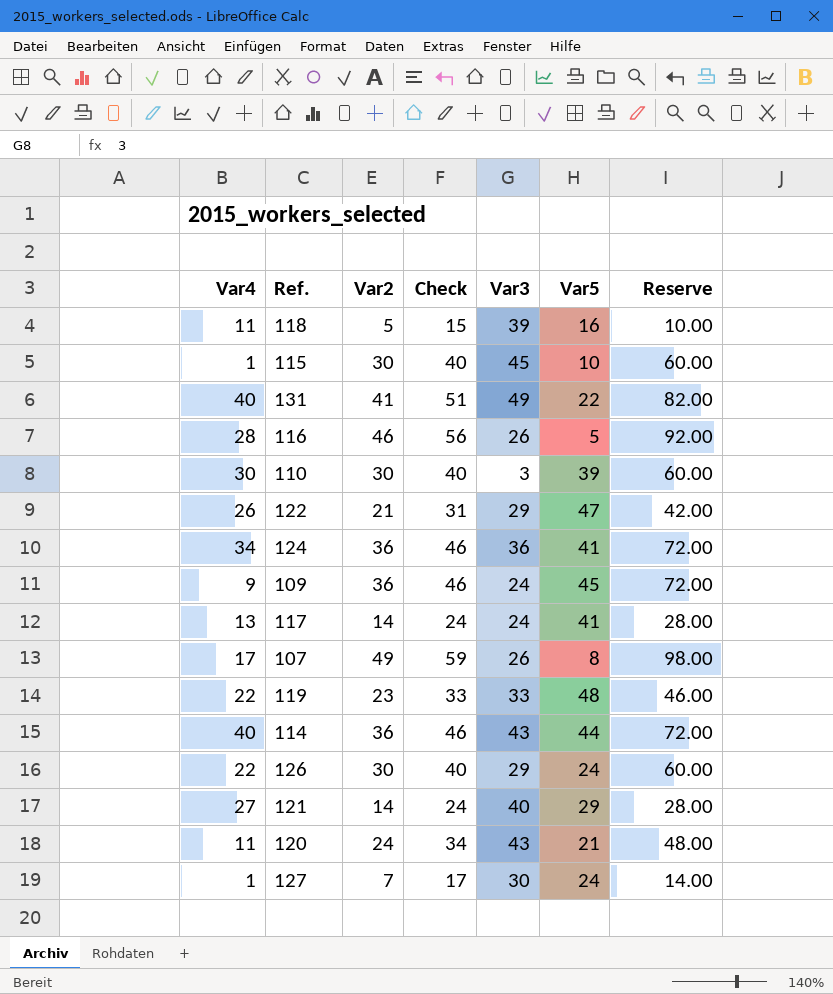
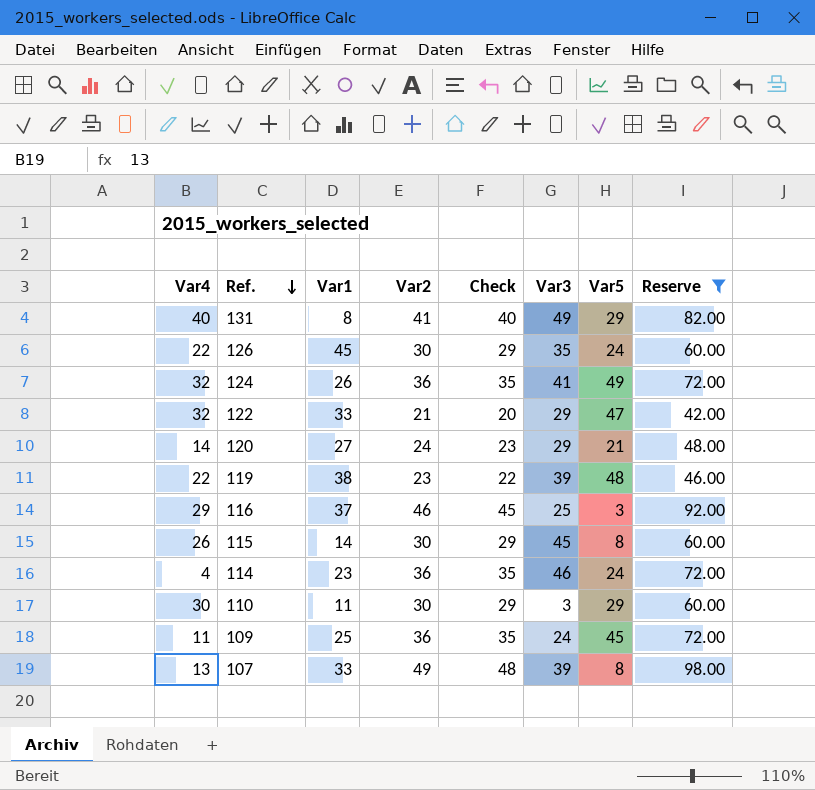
filter: none -> Reserve >= 42.00
row order: none -> Ref. descending
column Var1 | position: none -> 3
column Check | formula: [Var2] + 10 -> [Var2] - 1
131 | Var5: 22 -> 29
126 | Var3: 29 -> 35
124 | Var4: 34 -> 32
124 | Var3: 36 -> 41
124 | Var5: 41 -> 49
122 | Var4: 26 -> 32
120 | Var4: 11 -> 14
120 | Var3: 43 -> 29
119 | Var3: 33 -> 39
116 | Var4: 28 -> 29
116 | Var3: 26 -> 25
116 | Var5: 5 -> 3
115 | Var4: 1 -> 26
115 | Var5: 10 -> 8
114 | Var4: 40 -> 4
114 | Var3: 43 -> 46
114 | Var5: 44 -> 24
110 | Var5: 39 -> 29
109 | Var4: 9 -> 11
107 | Var4: 17 -> 13
107 | Var3: 26 -> 39

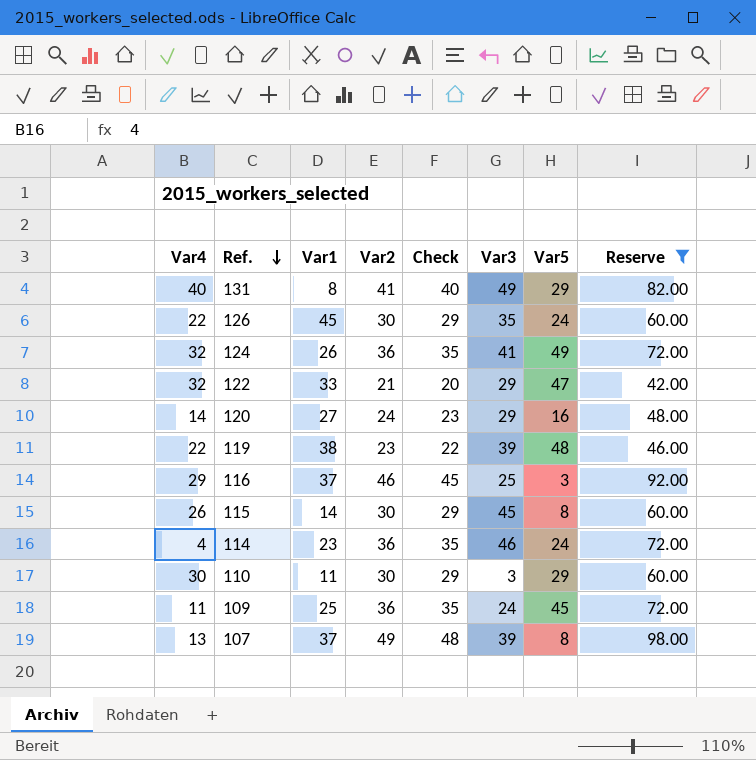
120 | Var5: 21 -> 16
107 | Var1: 33 -> 37

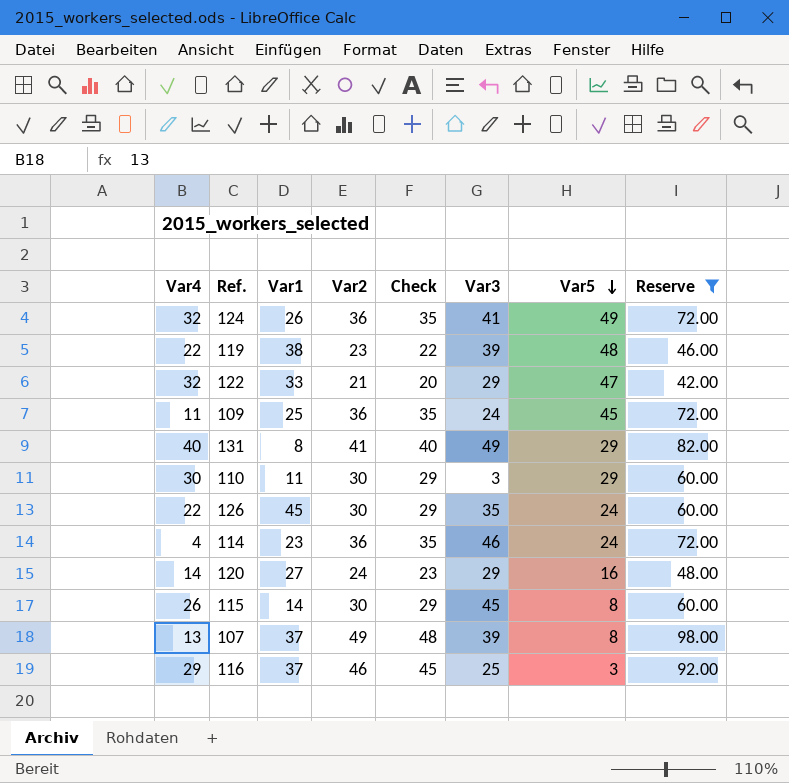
row order: Ref. descending -> Var5 descending

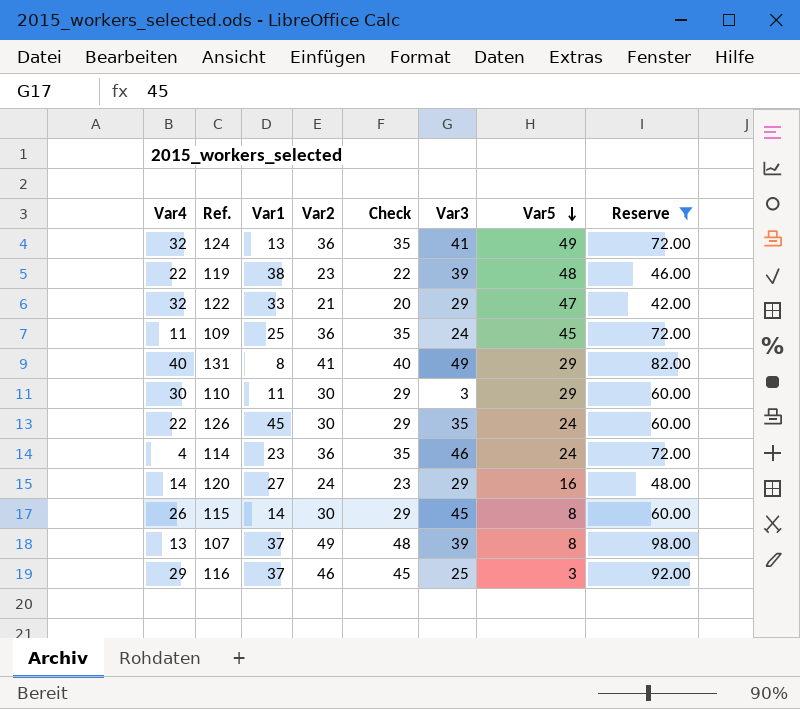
124 | Var1: 26 -> 13

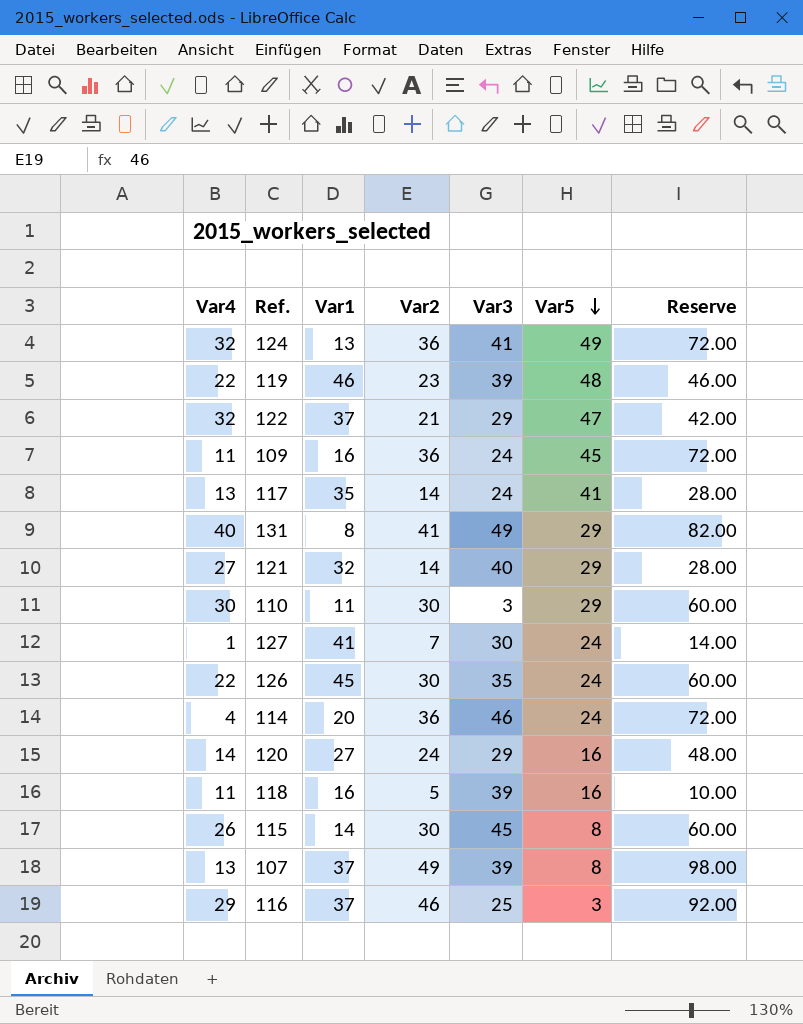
filter: Reserve >= 42.00 -> none
column Check | formula: [Var2] - 1 -> none
119 | Var1: 38 -> 46
122 | Var1: 33 -> 37
109 | Var1: 25 -> 16
114 | Var1: 23 -> 20

